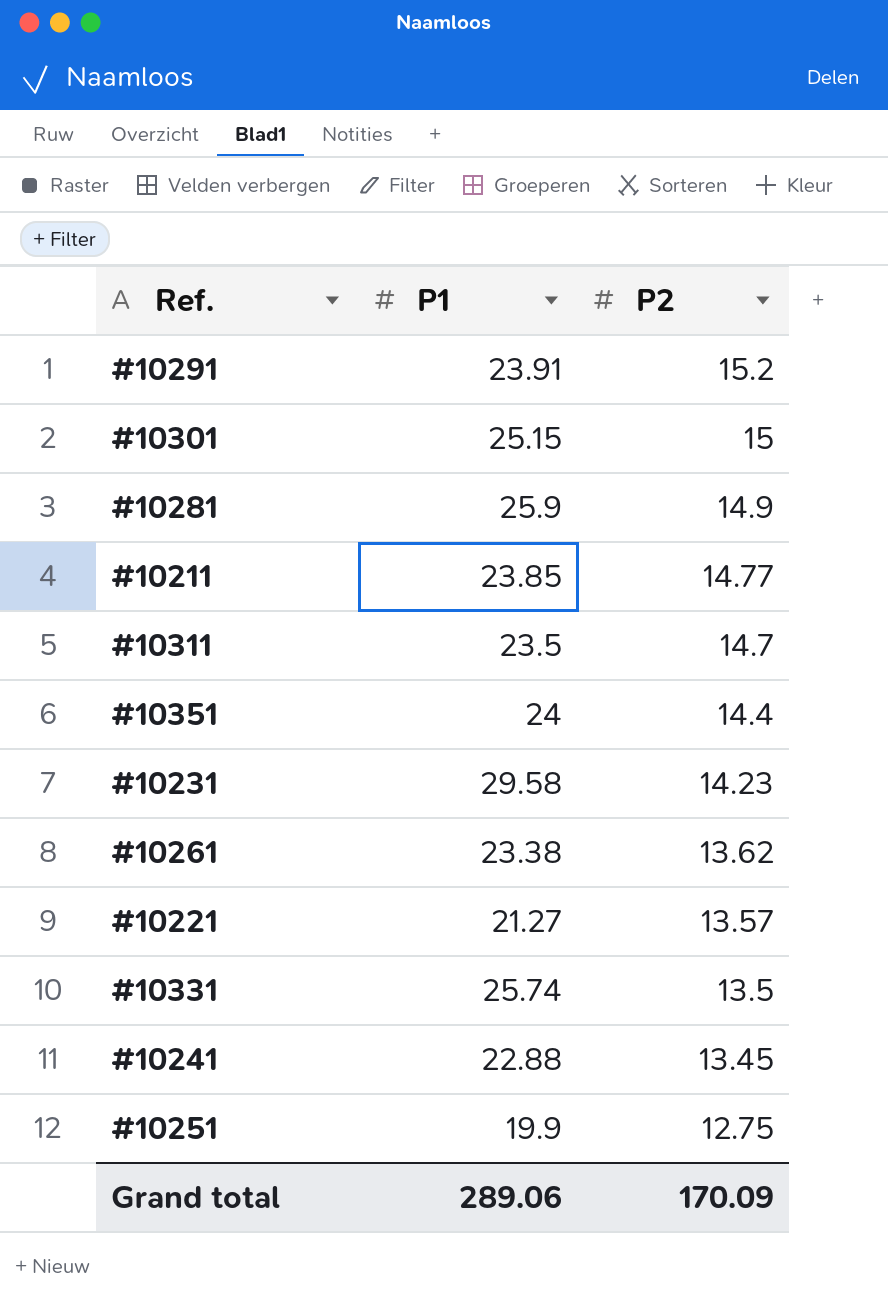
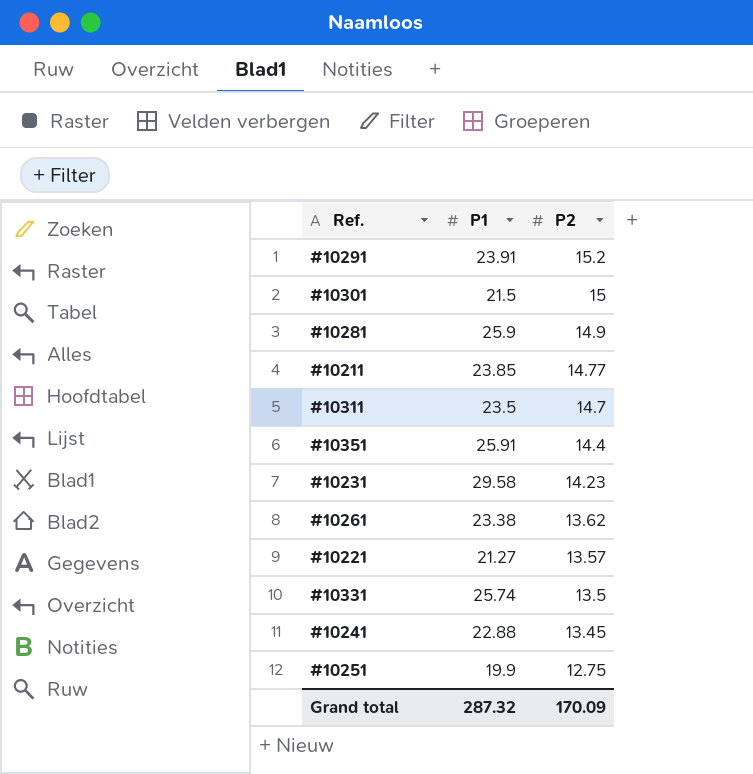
#10301 | P1: 25.15 -> 21.5
#10351 | P1: 24 -> 25.91
Grand total | P1: 289.06 -> 287.32

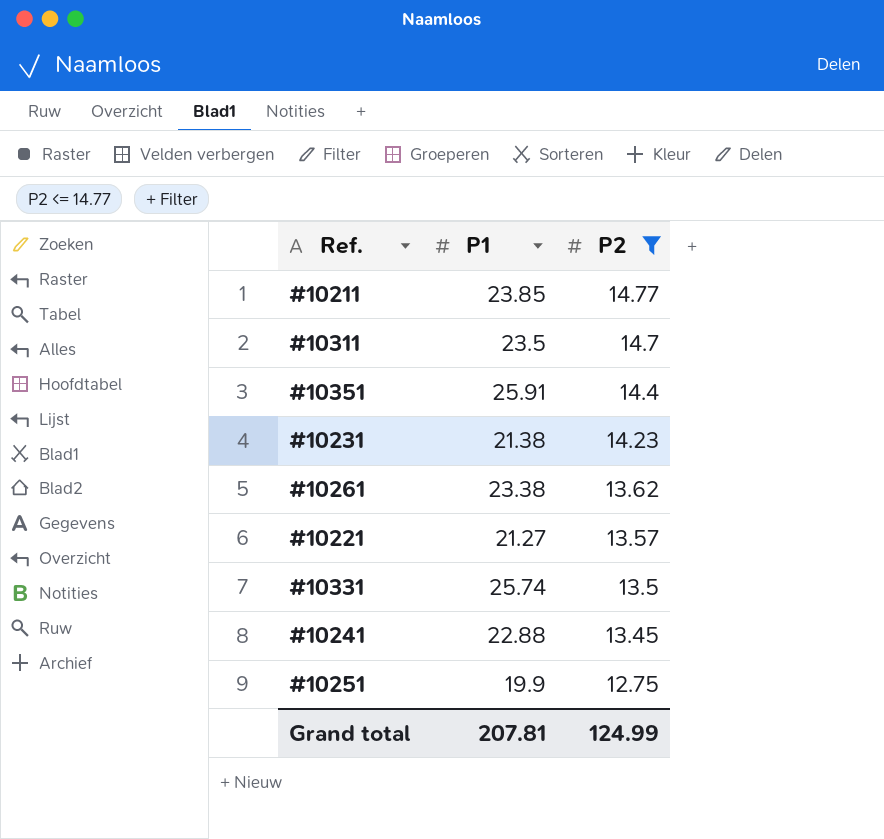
filter: none -> P2 <= 14.77
#10231 | P1: 29.58 -> 21.38
Grand total | P1: 287.32 -> 207.81
Grand total | P2: 170.09 -> 124.99

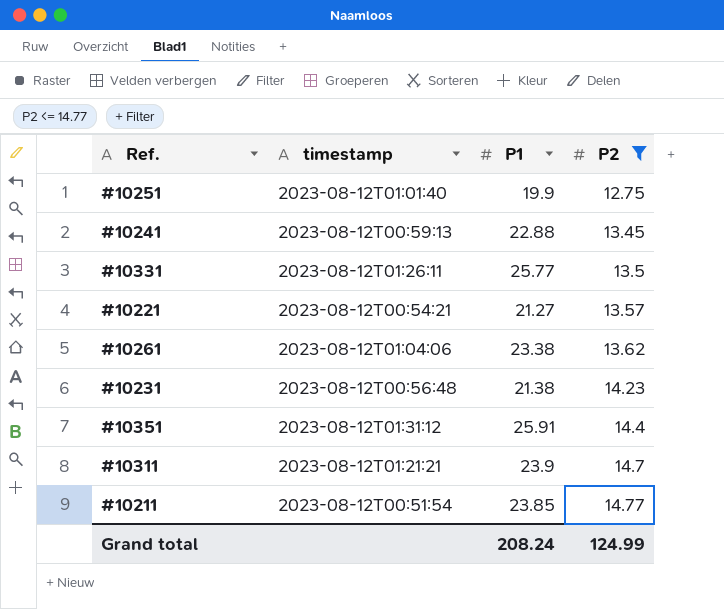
row order: P2 descending -> P2 ascending
column timestamp | position: none -> 2
#10331 | P1: 25.74 -> 25.77
#10311 | P1: 23.5 -> 23.9
Grand total | P1: 207.81 -> 208.24

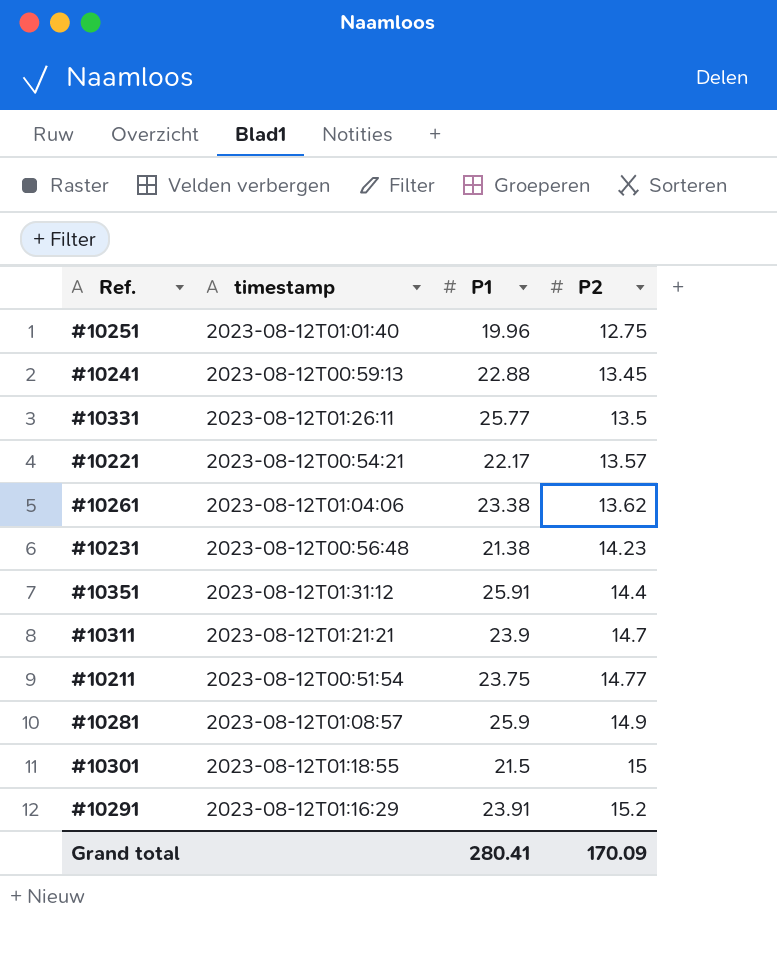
filter: P2 <= 14.77 -> none
#10251 | P1: 19.9 -> 19.96
#10221 | P1: 21.27 -> 22.17
#10211 | P1: 23.85 -> 23.75
Grand total | P1: 208.24 -> 280.41
Grand total | P2: 124.99 -> 170.09

